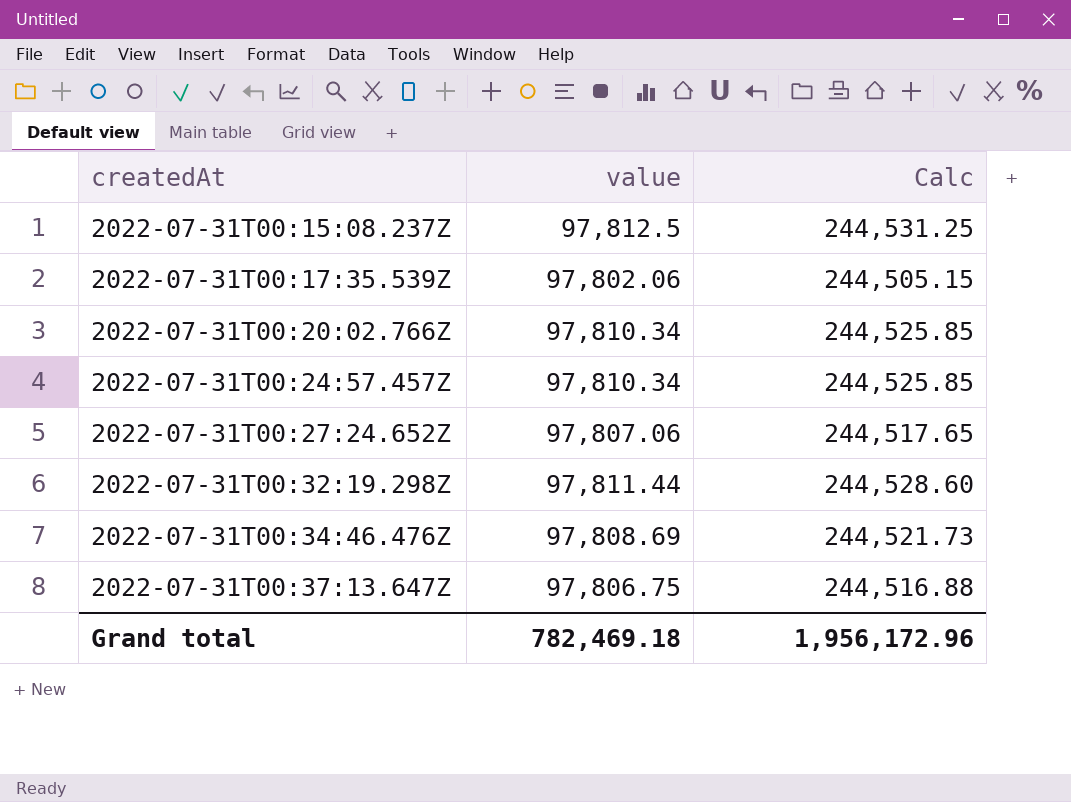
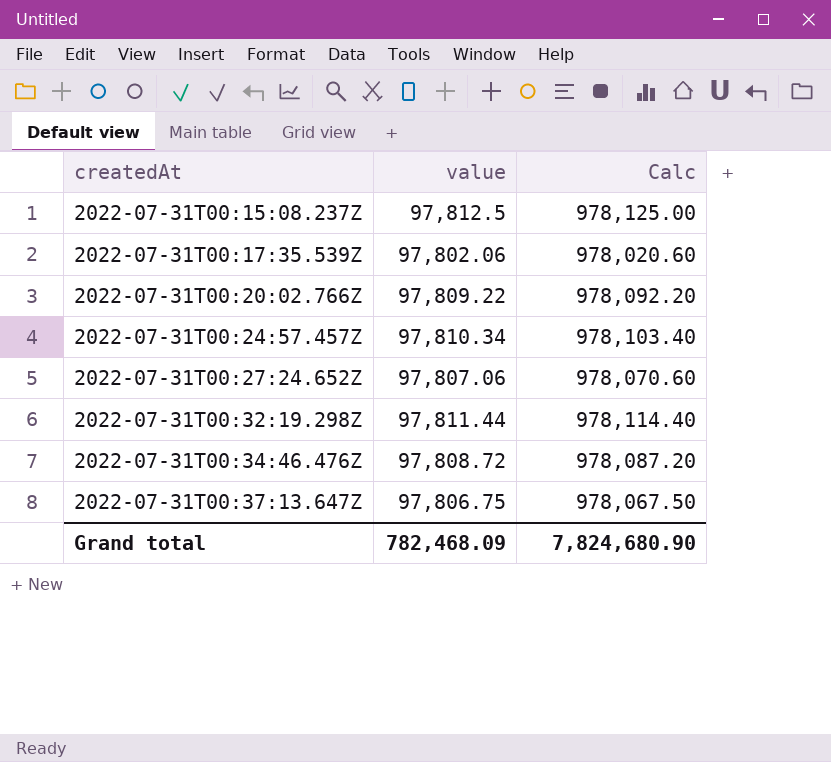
column Calc | formula: [value] * 2.5 -> [value] * 10
2022-07-31T00:20:02.766Z | value: 97,810.34 -> 97,809.22
2022-07-31T00:34:46.476Z | value: 97,808.69 -> 97,808.72
Grand total | value: 782,469.18 -> 782,468.09
Grand total | Calc: 1,956,172.96 -> 7,824,680.90

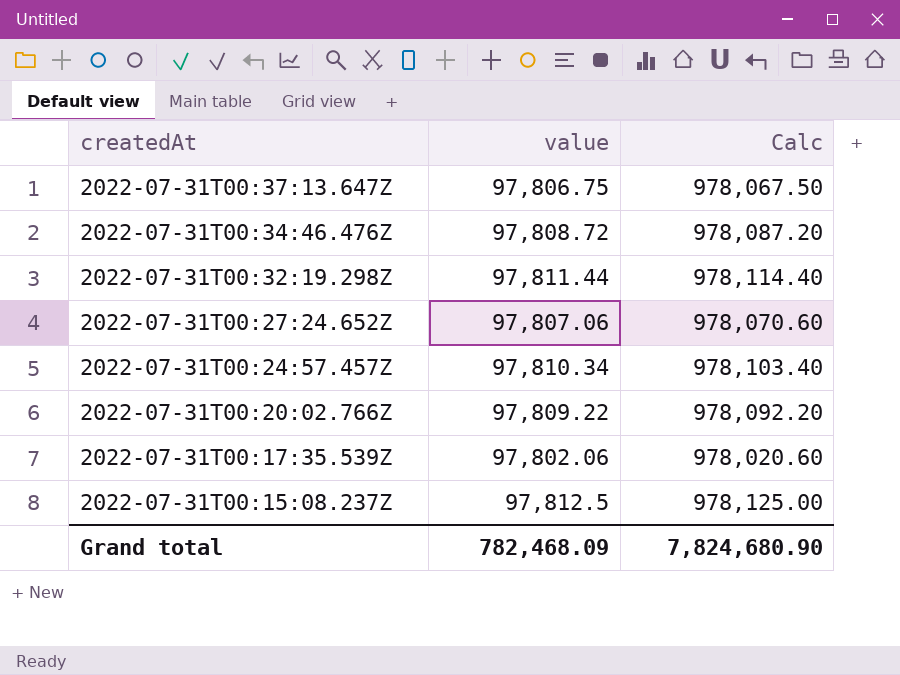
row order: createdAt ascending -> createdAt descending

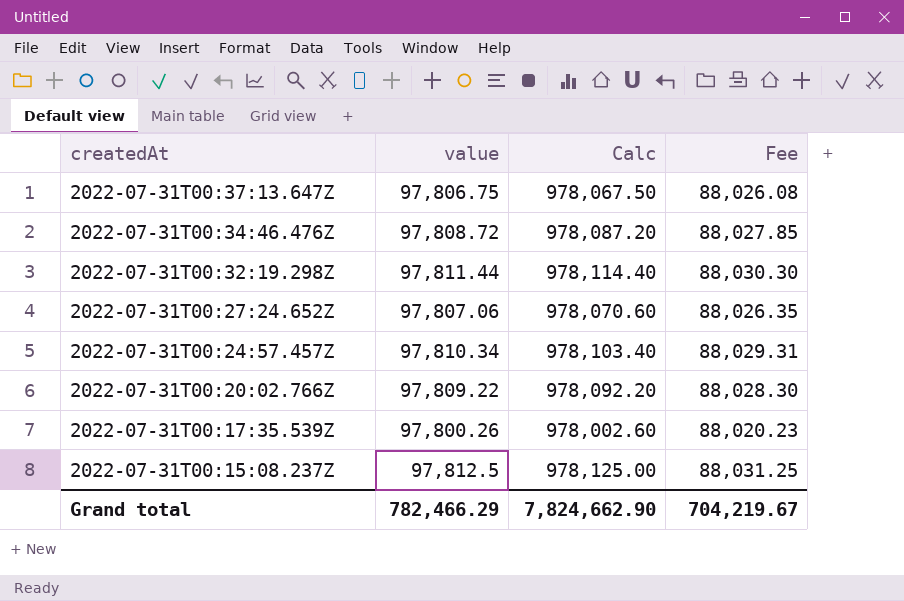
column Fee | formula: none -> [value] * 0.9
2022-07-31T00:17:35.539Z | value: 97,802.06 -> 97,800.26
2022-07-31T00:17:35.539Z | Calc: 978,020.60 -> 978,002.60
Grand total | value: 782,468.09 -> 782,466.29
Grand total | Calc: 7,824,680.90 -> 7,824,662.90

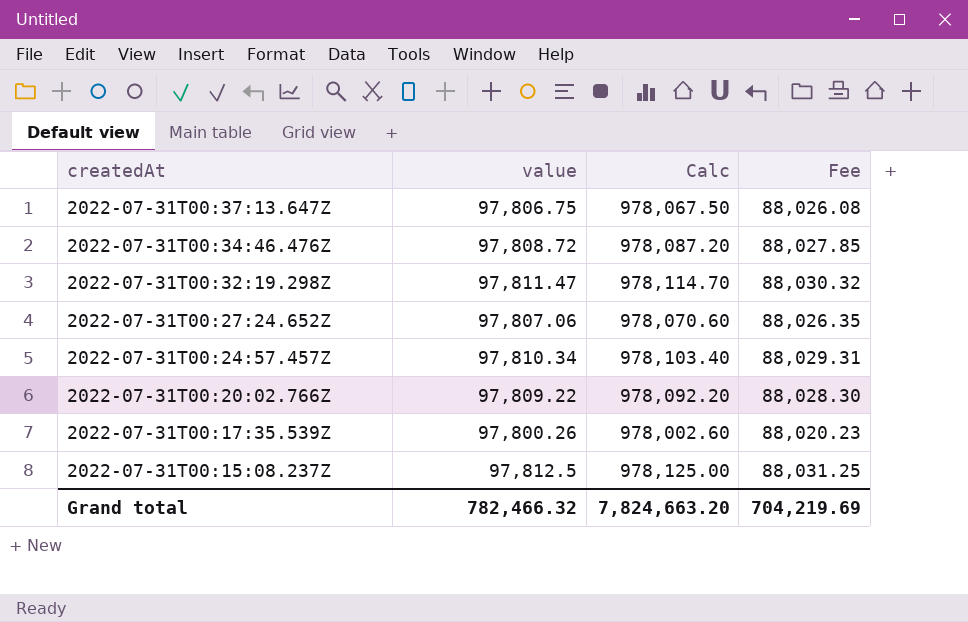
2022-07-31T00:32:19.298Z | value: 97,811.44 -> 97,811.47
2022-07-31T00:32:19.298Z | Calc: 978,114.40 -> 978,114.70
2022-07-31T00:32:19.298Z | Fee: 88,030.30 -> 88,030.32
Grand total | value: 782,466.29 -> 782,466.32
Grand total | Calc: 7,824,662.90 -> 7,824,663.20
Grand total | Fee: 704,219.67 -> 704,219.69

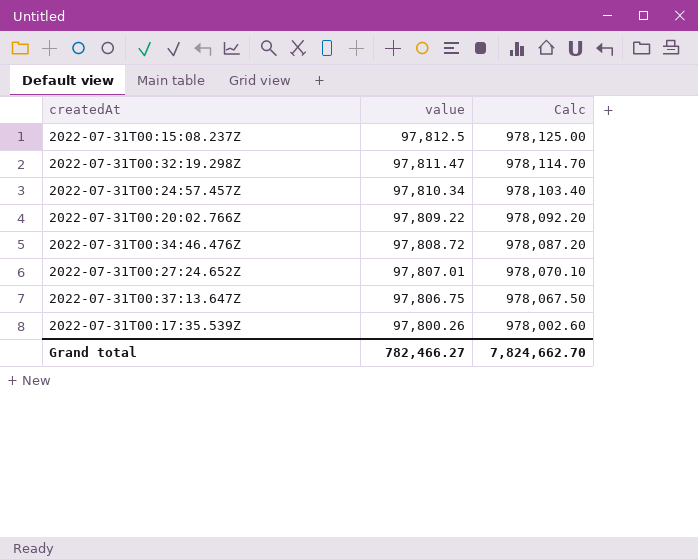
row order: createdAt descending -> value descending
column Fee | formula: [value] * 0.9 -> none
2022-07-31T00:27:24.652Z | value: 97,807.06 -> 97,807.01
2022-07-31T00:27:24.652Z | Calc: 978,070.60 -> 978,070.10
Grand total | value: 782,466.32 -> 782,466.27
Grand total | Calc: 7,824,663.20 -> 7,824,662.70

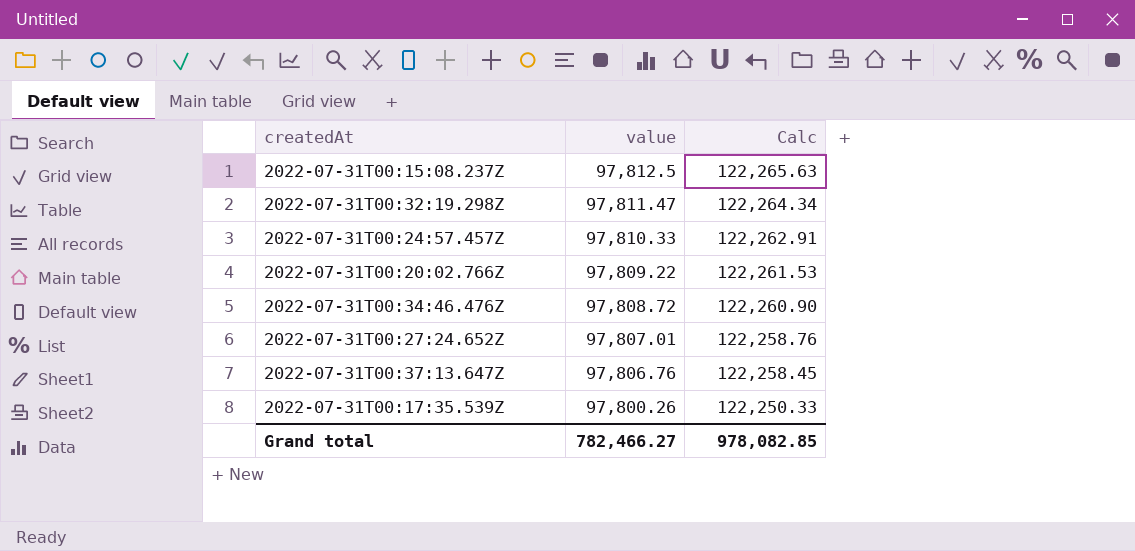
column Calc | formula: [value] * 10 -> [value] * 1.25
2022-07-31T00:24:57.457Z | value: 97,810.34 -> 97,810.33
2022-07-31T00:37:13.647Z | value: 97,806.75 -> 97,806.76
Grand total | Calc: 7,824,662.70 -> 978,082.85

